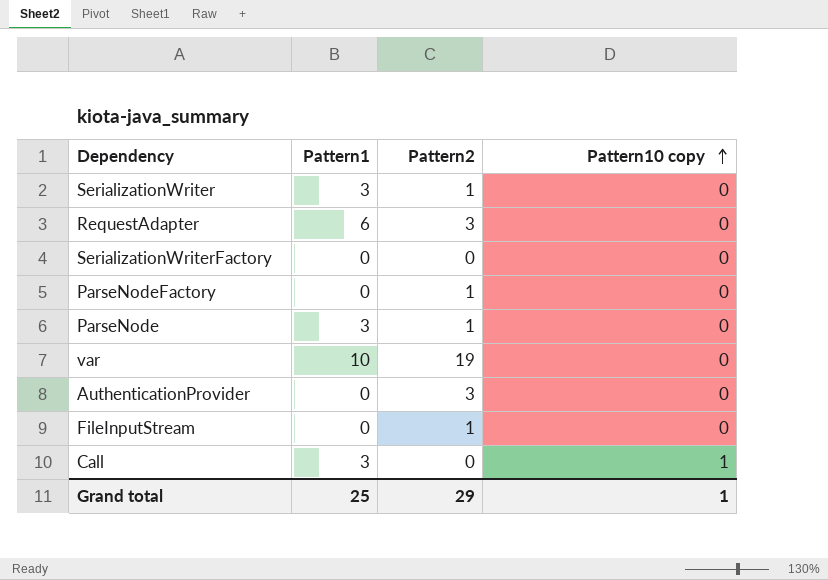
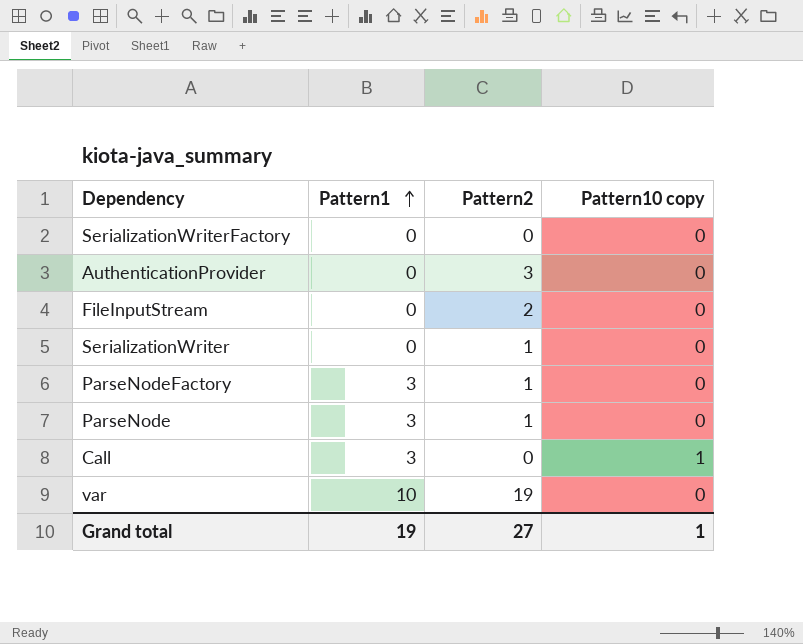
row order: Pattern10 copy ascending -> Pattern1 ascending
row RequestAdapter: 6 | 3 | 0 -> none
FileInputStream | Pattern2: 1 -> 2
SerializationWriter | Pattern1: 3 -> 0
ParseNodeFactory | Pattern1: 0 -> 3
Grand total | Pattern1: 25 -> 19
Grand total | Pattern2: 29 -> 27

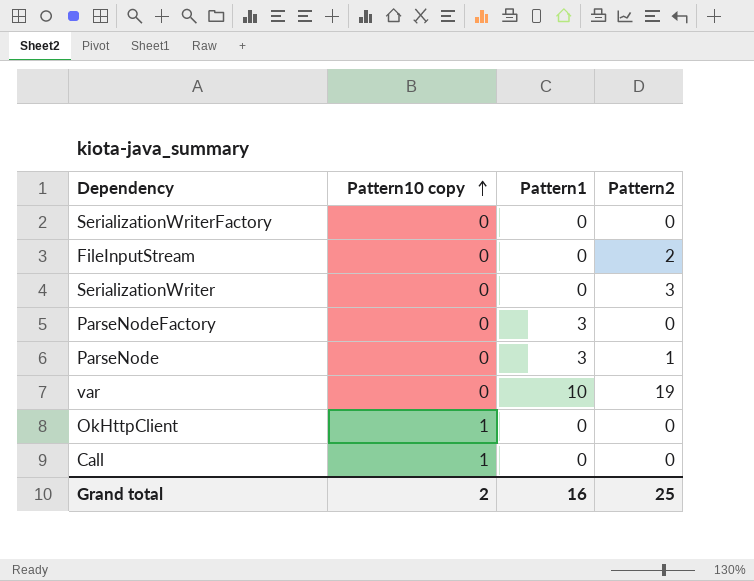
row order: Pattern1 ascending -> Pattern10 copy ascending
column Pattern10 copy | position: 4 -> 2
row AuthenticationProvider: 0 | 3 | 0 -> none
SerializationWriter | Pattern2: 1 -> 3
ParseNodeFactory | Pattern2: 1 -> 0
row OkHttpClient: none -> 1 | 0 | 0
Call | Pattern1: 3 -> 0
Grand total | Pattern10 copy: 1 -> 2
Grand total | Pattern1: 19 -> 16
Grand total | Pattern2: 27 -> 25

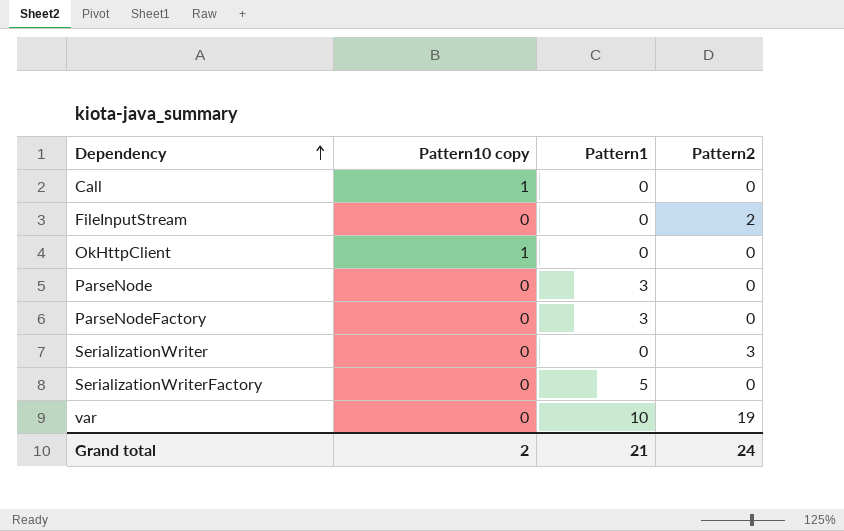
row order: Pattern10 copy ascending -> Dependency ascending
ParseNode | Pattern2: 1 -> 0
SerializationWriterFactory | Pattern1: 0 -> 5
Grand total | Pattern1: 16 -> 21
Grand total | Pattern2: 25 -> 24

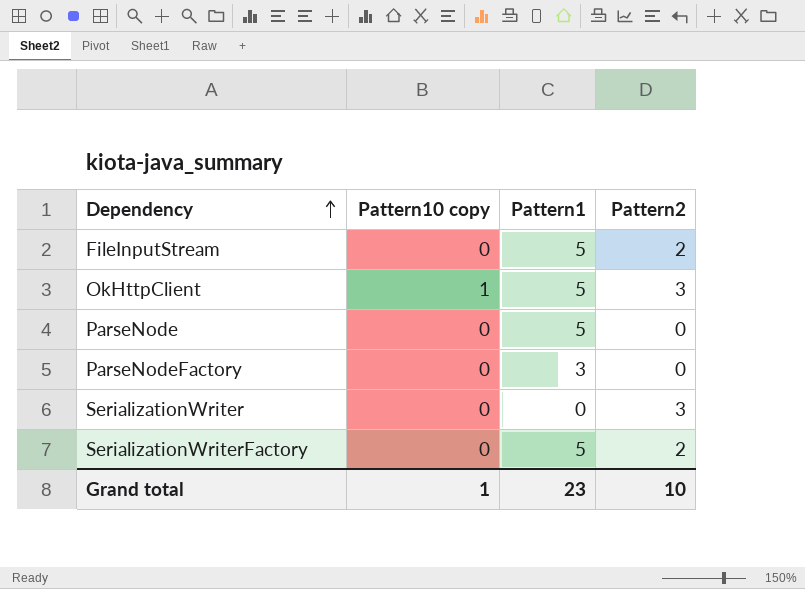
row Call: 1 | 0 | 0 -> none
row var: 0 | 10 | 19 -> none
FileInputStream | Pattern1: 0 -> 5
OkHttpClient | Pattern1: 0 -> 5
OkHttpClient | Pattern2: 0 -> 3
ParseNode | Pattern1: 3 -> 5
SerializationWriterFactory | Pattern2: 0 -> 2
Grand total | Pattern10 copy: 2 -> 1
Grand total | Pattern1: 21 -> 23
Grand total | Pattern2: 24 -> 10

